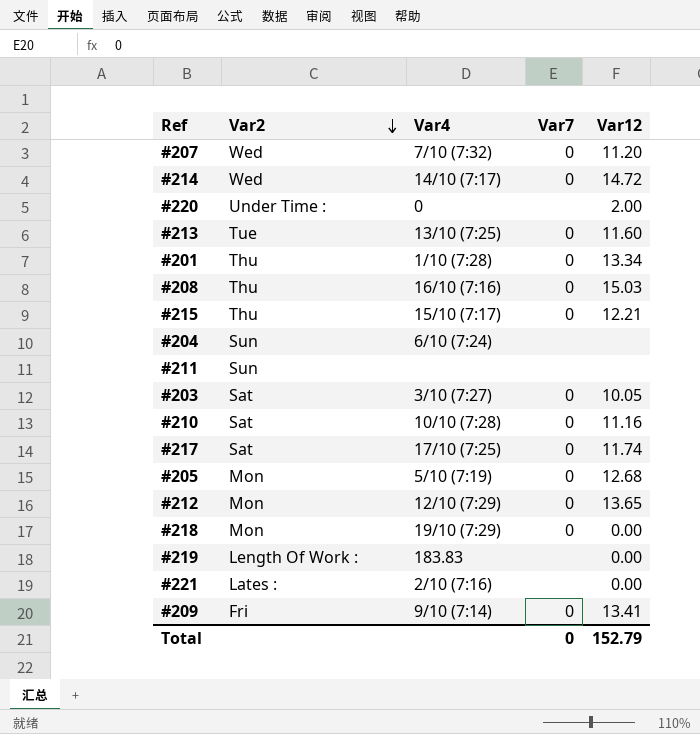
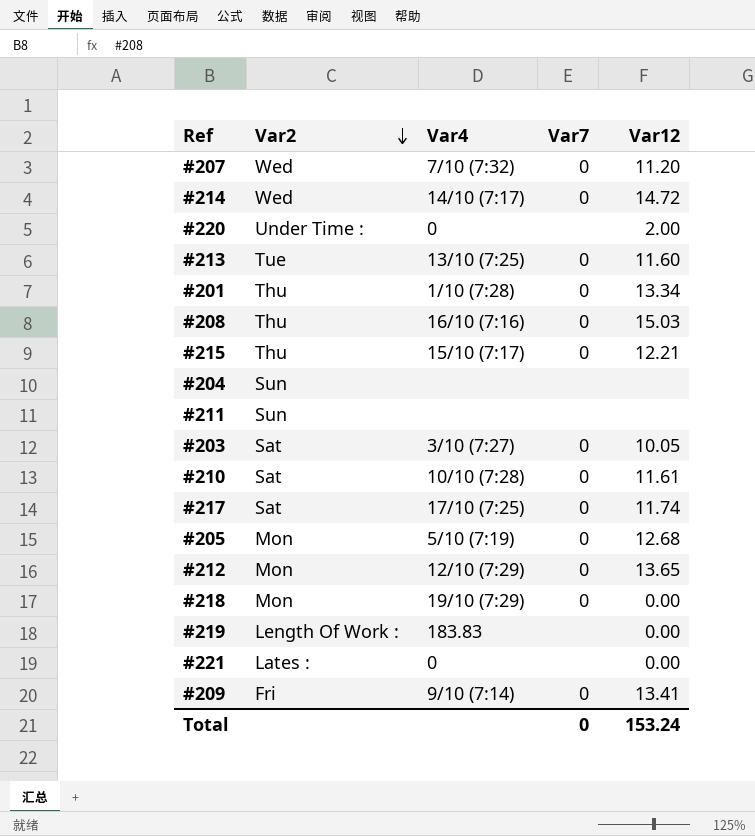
#204 | Var4: 6/10 (7:24) -> none
#210 | Var12: 11.16 -> 11.61
#221 | Var4: 2/10 (7:16) -> 0
Total | Var12: 152.79 -> 153.24

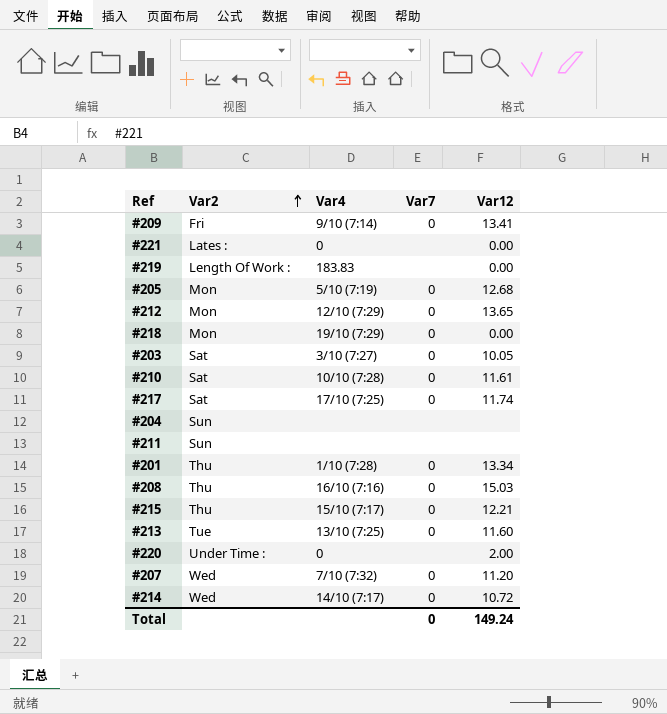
row order: Var2 descending -> Var2 ascending
#214 | Var12: 14.72 -> 10.72
Total | Var12: 153.24 -> 149.24

